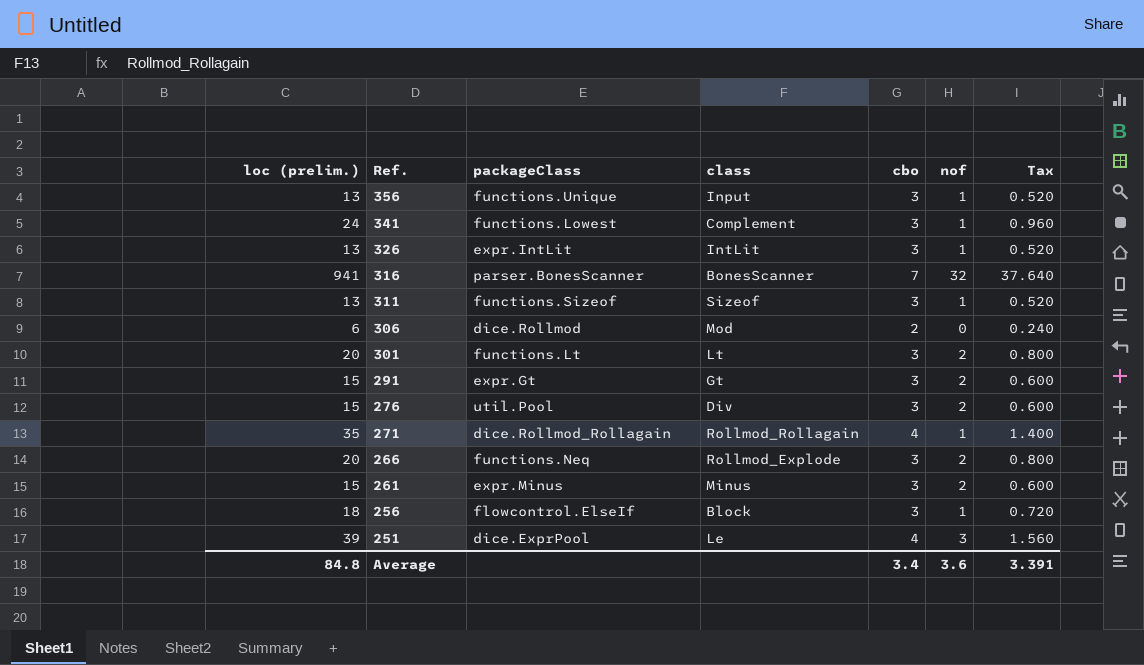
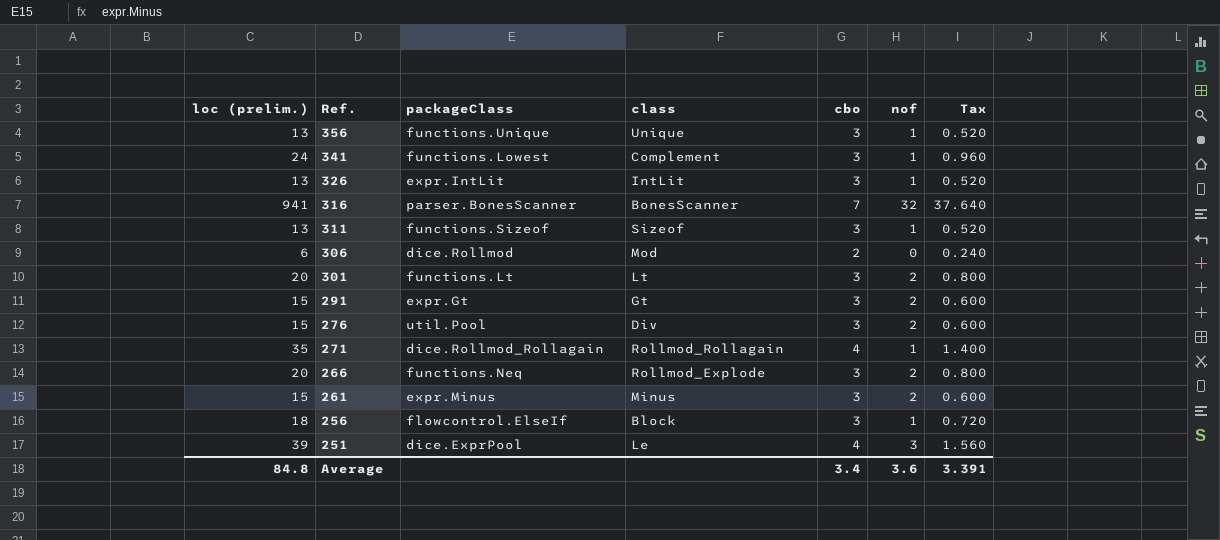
356 | class: Input -> Unique

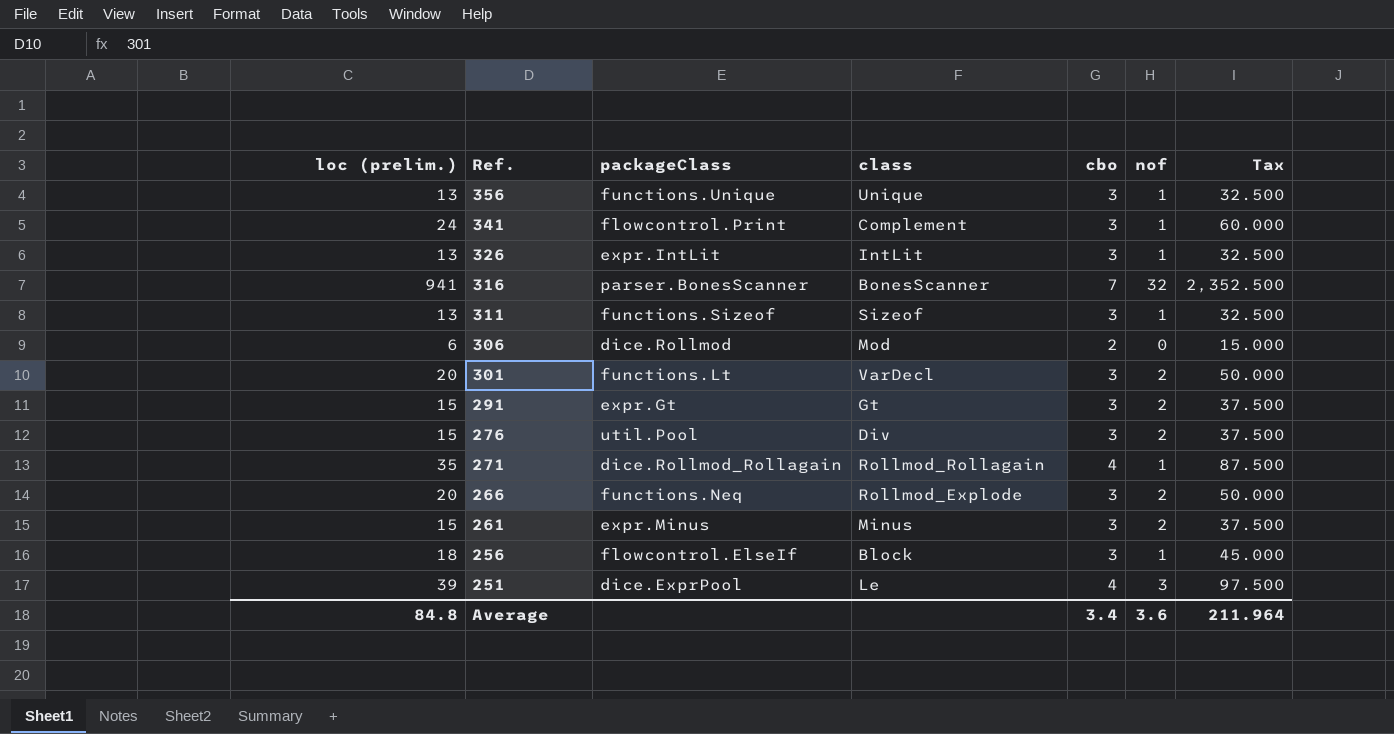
column Tax | formula: [loc (prelim.)] * 0.04 -> [loc (prelim.)] * 2.5
341 | packageClass: functions.Lowest -> flowcontrol.Print
301 | class: Lt -> VarDecl
Average | Tax: 3.391 -> 211.964

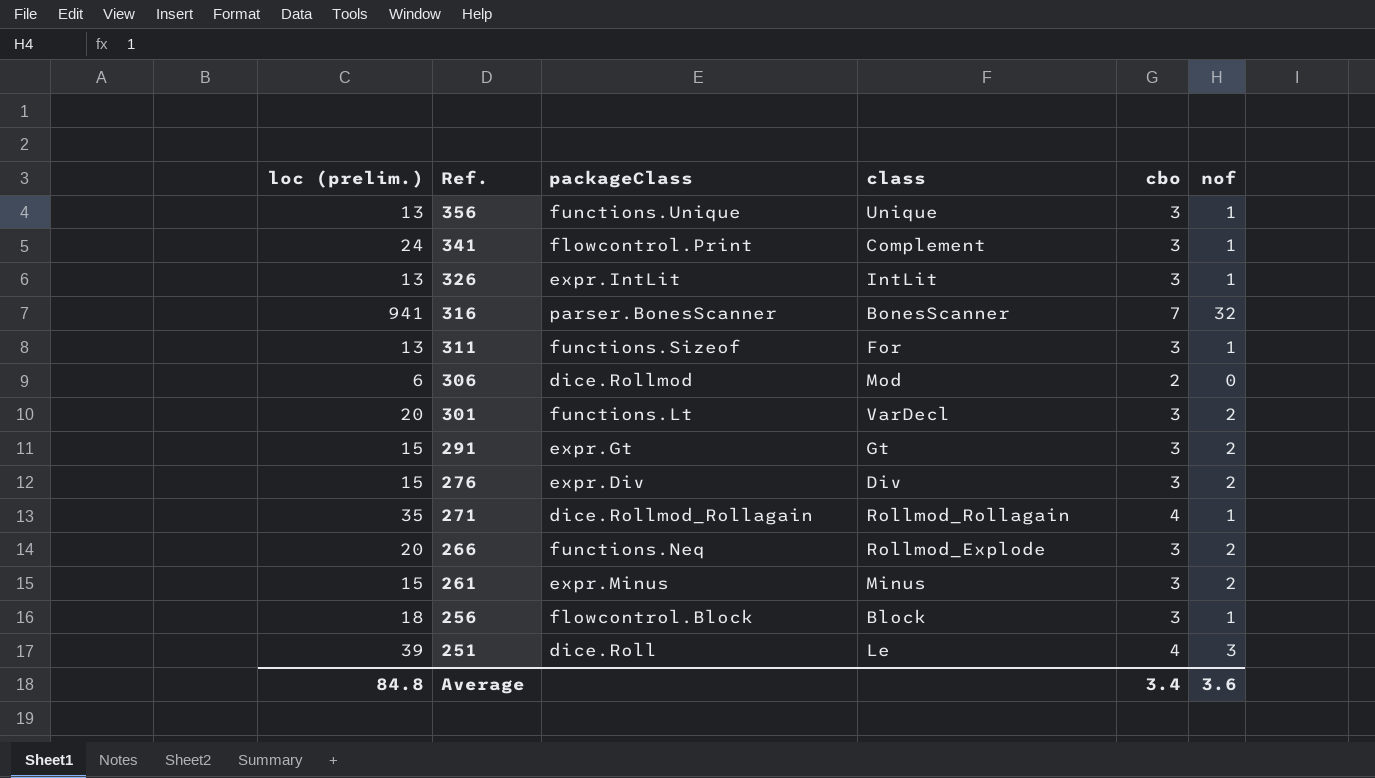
column Tax | formula: [loc (prelim.)] * 2.5 -> none
311 | class: Sizeof -> For
276 | packageClass: util.Pool -> expr.Div
256 | packageClass: flowcontrol.ElseIf -> flowcontrol.Block
251 | packageClass: dice.ExprPool -> dice.Roll

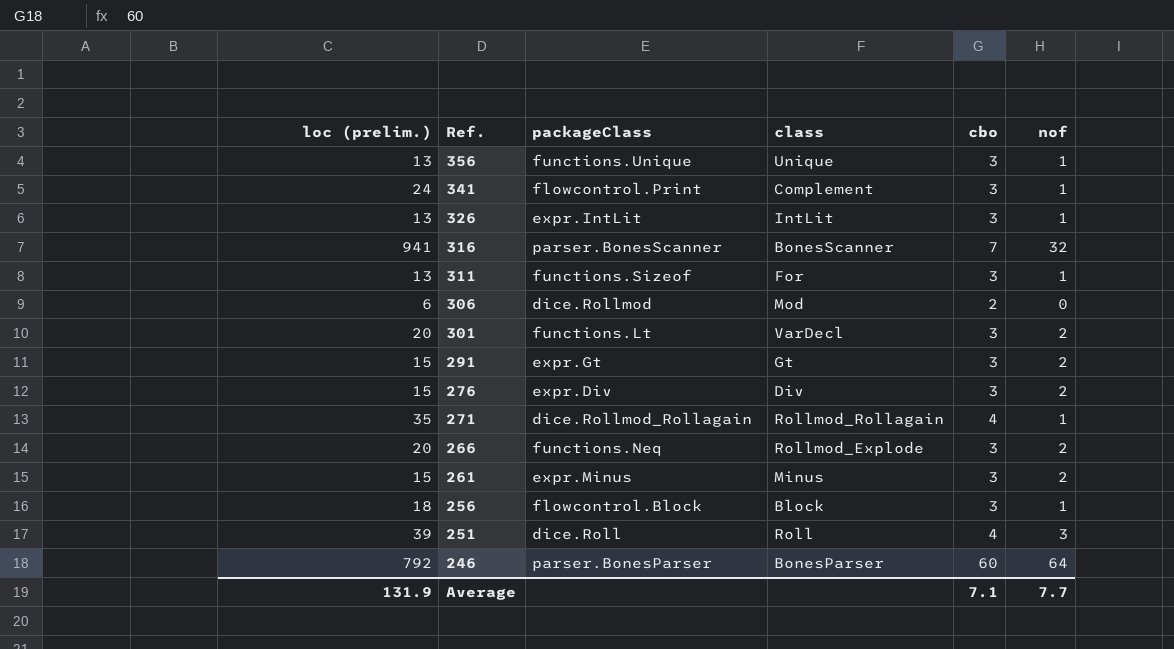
251 | class: Le -> Roll
row 246: none -> 792 | parser.BonesParser | BonesParser | 60 | 64
Average | loc (prelim.): 84.8 -> 131.9
Average | cbo: 3.4 -> 7.1
Average | nof: 3.6 -> 7.7

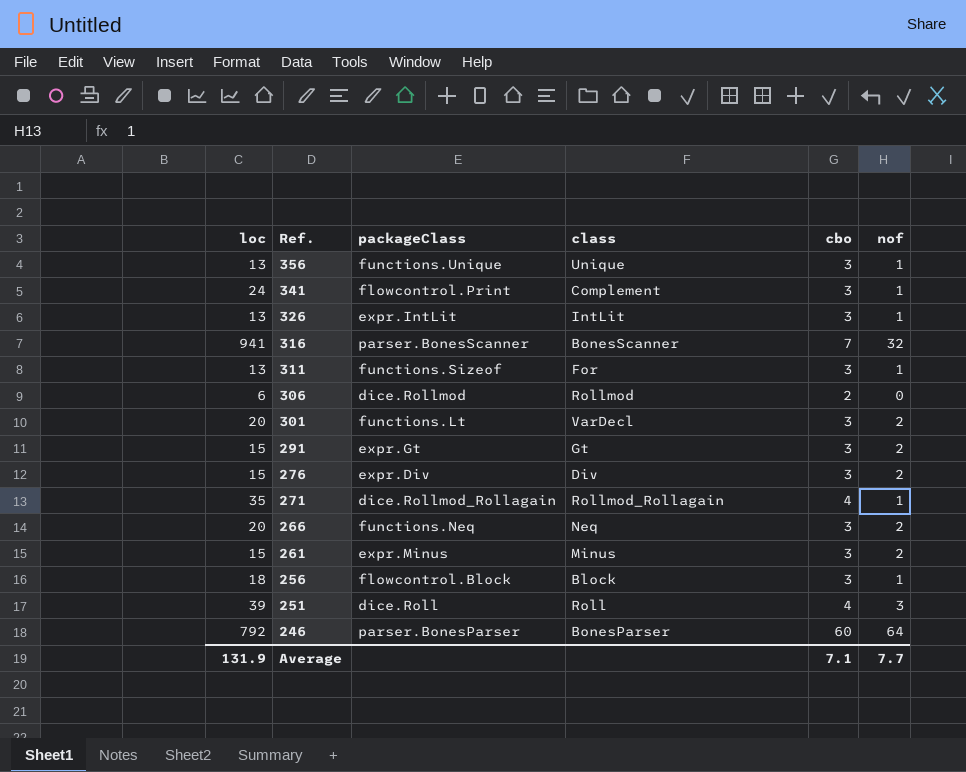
column name: loc (prelim.) -> loc
306 | class: Mod -> Rollmod
266 | class: Rollmod_Explode -> Neq

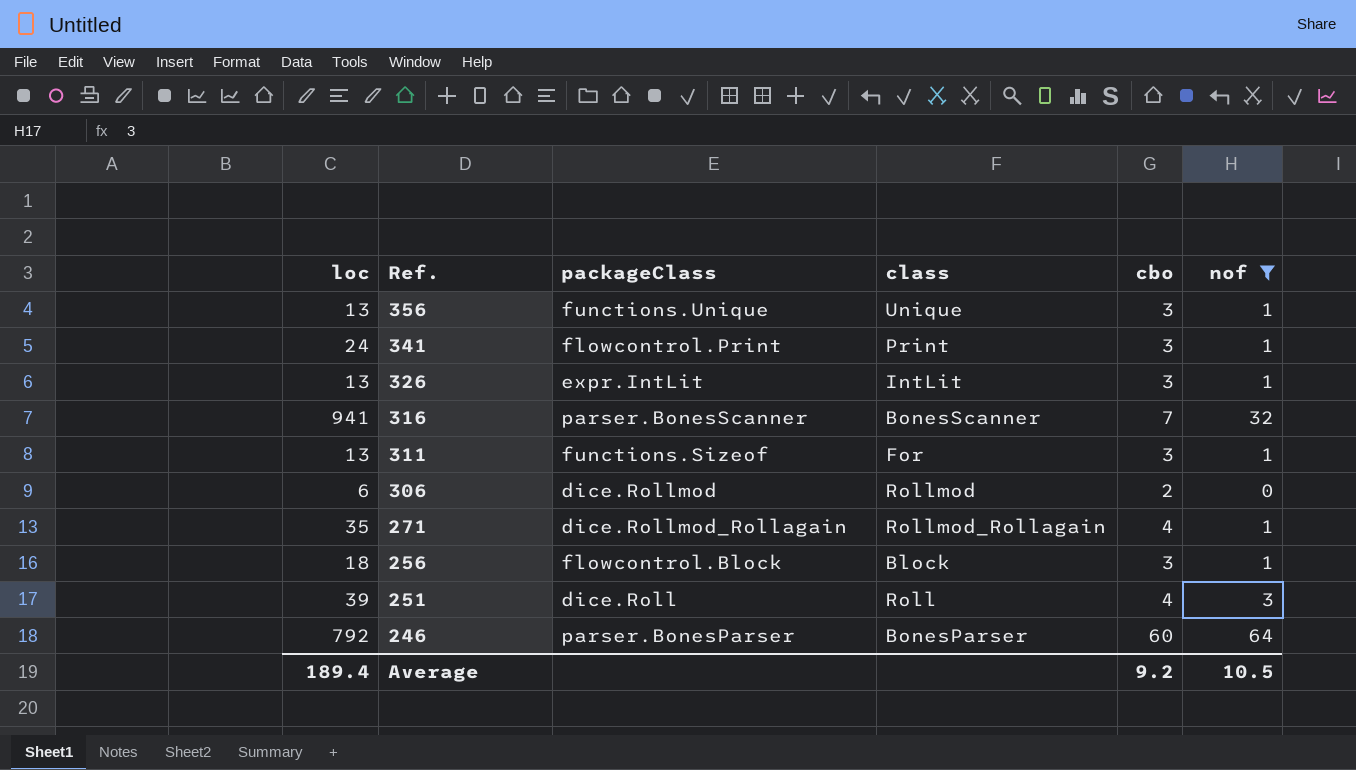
filter: none -> nof != 2
341 | class: Complement -> Print
Average | loc: 131.9 -> 189.4
Average | cbo: 7.1 -> 9.2
Average | nof: 7.7 -> 10.5

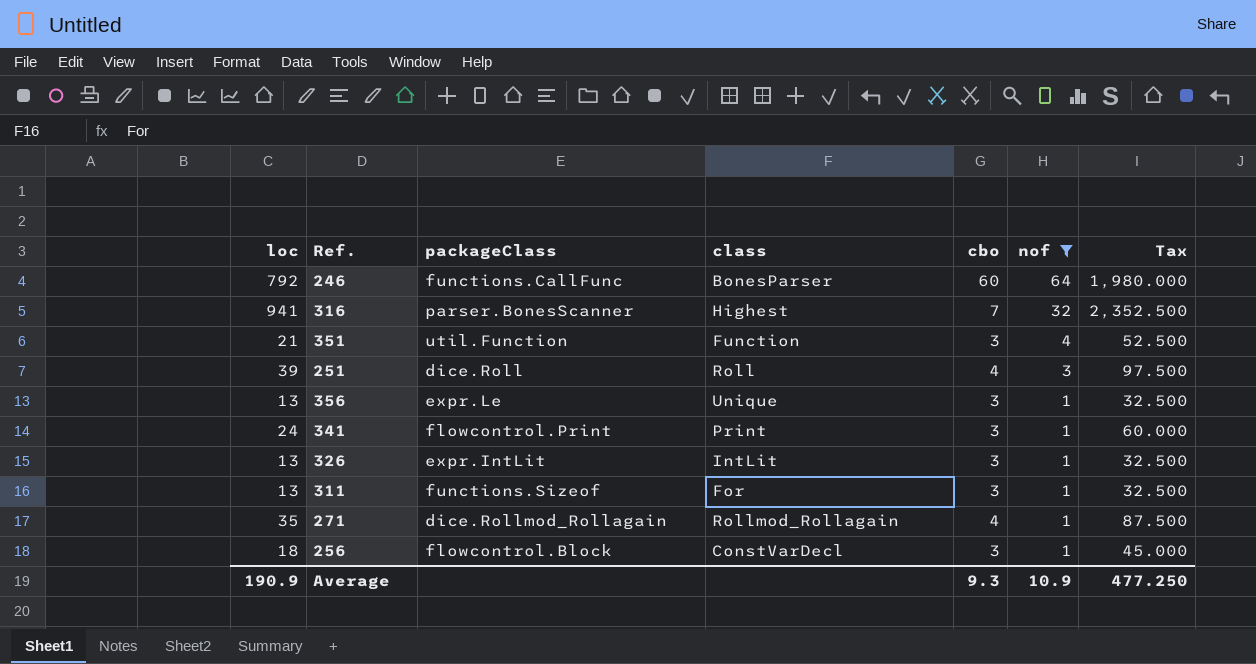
row order: Ref. descending -> nof descending
column Tax | formula: none -> [loc] * 2.5
row 306: 6 | dice.Rollmod | Rollmod | 2 | 0 -> none
246 | packageClass: parser.BonesParser -> functions.CallFunc
316 | class: BonesScanner -> Highest
row 351: none -> 21 | util.Function | Function | 3 | 4 | 52.500
356 | packageClass: functions.Unique -> expr.Le
256 | class: Block -> ConstVarDecl
Average | loc: 189.4 -> 190.9
Average | cbo: 9.2 -> 9.3
Average | nof: 10.5 -> 10.9

